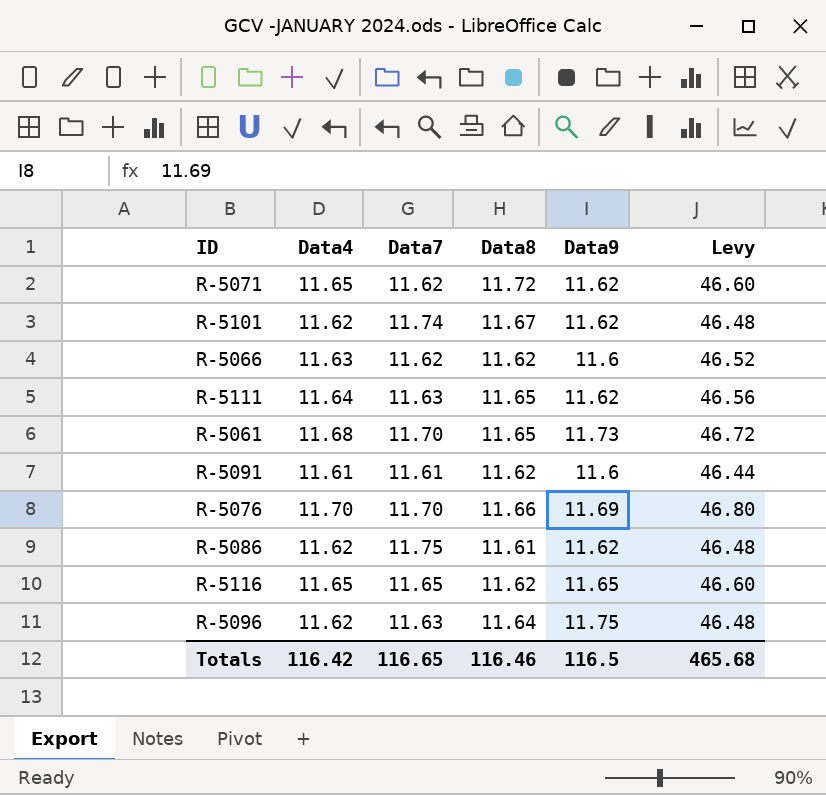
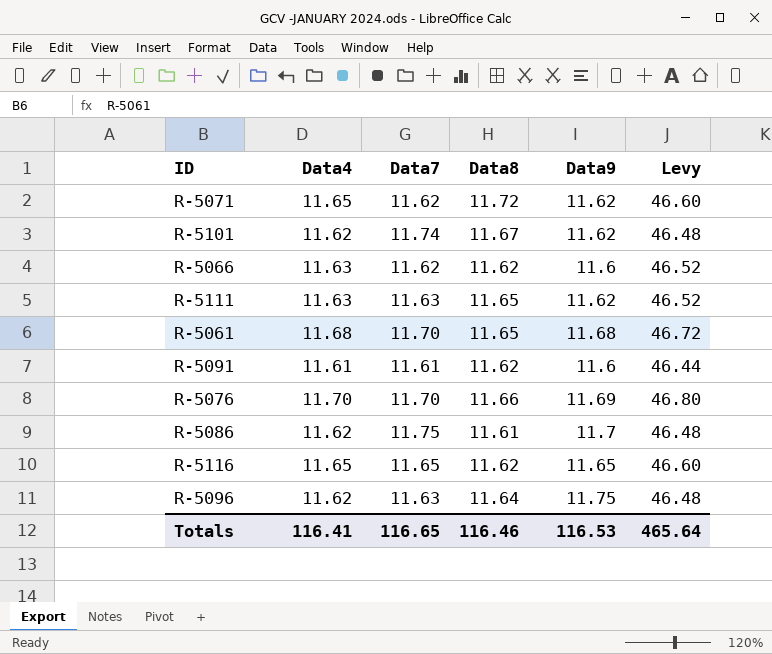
R-5111 | Data4: 11.64 -> 11.63
R-5111 | Levy: 46.56 -> 46.52
R-5061 | Data9: 11.73 -> 11.68
R-5086 | Data9: 11.62 -> 11.7
Totals | Data4: 116.42 -> 116.41
Totals | Data9: 116.5 -> 116.53
Totals | Levy: 465.68 -> 465.64

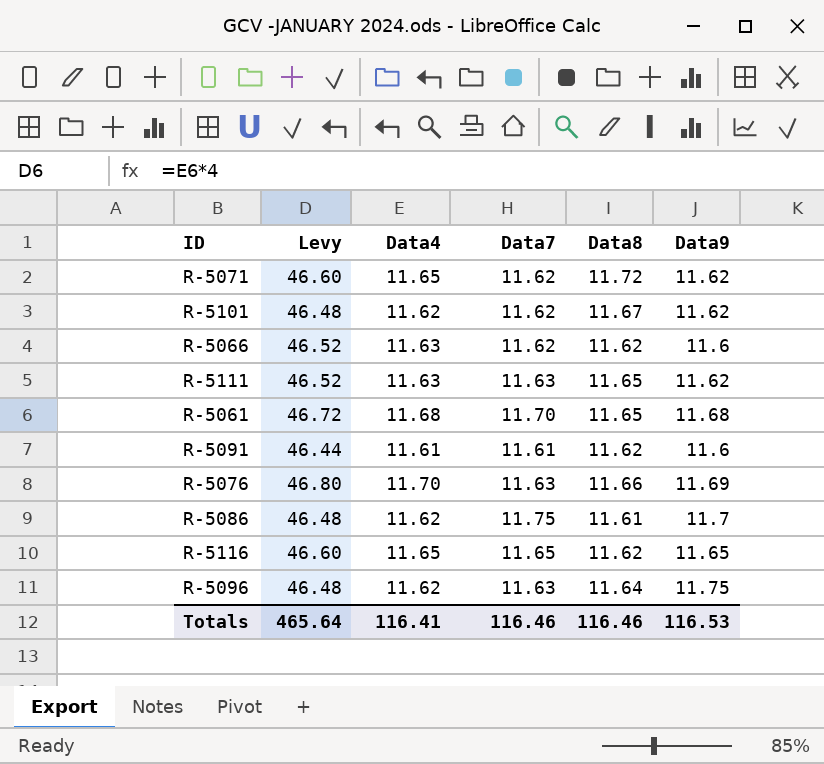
column Levy | position: 6 -> 2
R-5101 | Data7: 11.74 -> 11.62
R-5076 | Data7: 11.70 -> 11.63
Totals | Data7: 116.65 -> 116.46

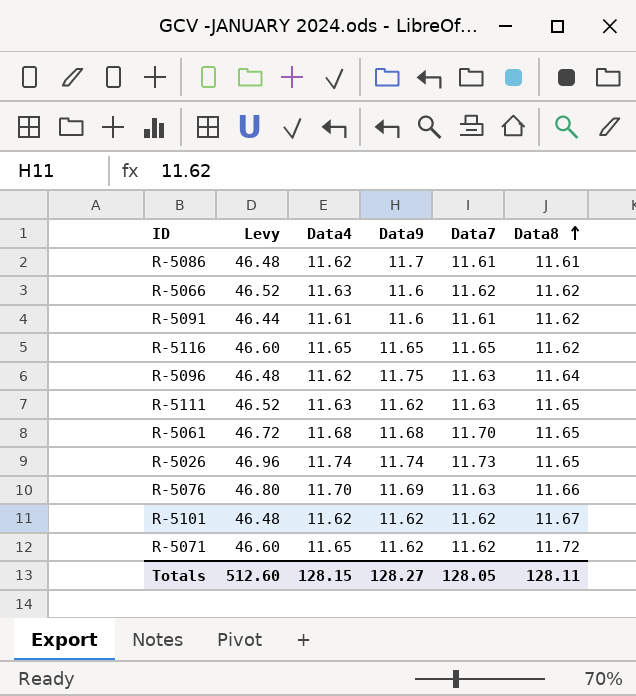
row order: none -> Data8 ascending
column Data9 | position: 6 -> 4
R-5086 | Data7: 11.75 -> 11.61
row R-5026: none -> 46.96 | 11.74 | 11.74 | 11.73 | 11.65
Totals | Levy: 465.64 -> 512.60
Totals | Data4: 116.41 -> 128.15
Totals | Data9: 116.53 -> 128.27
Totals | Data7: 116.46 -> 128.05
Totals | Data8: 116.46 -> 128.11

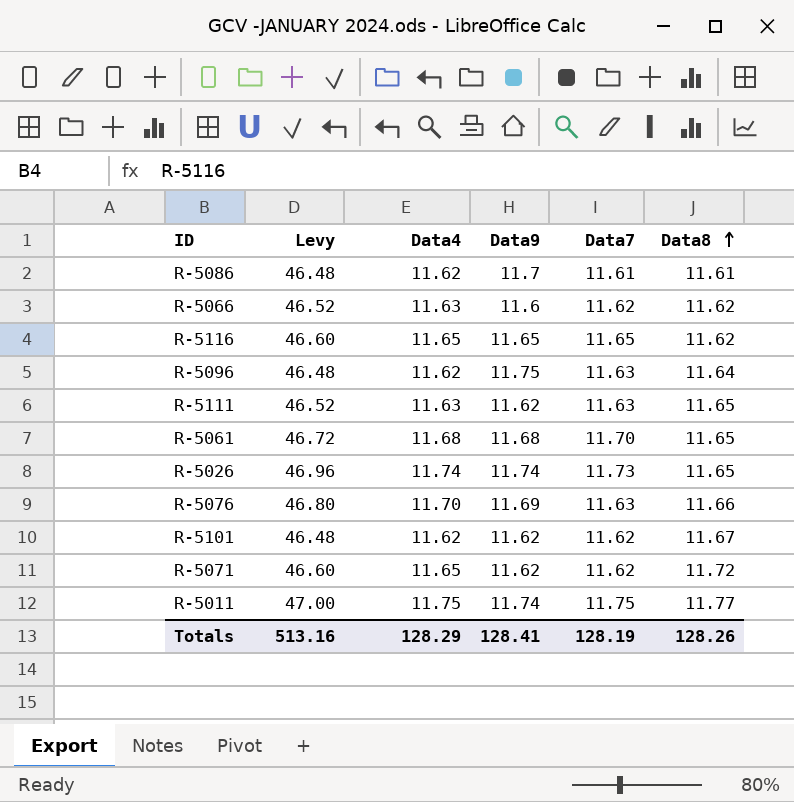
row R-5091: 46.44 | 11.61 | 11.6 | 11.61 | 11.62 -> none
row R-5011: none -> 47.00 | 11.75 | 11.74 | 11.75 | 11.77
Totals | Levy: 512.60 -> 513.16
Totals | Data4: 128.15 -> 128.29
Totals | Data9: 128.27 -> 128.41
Totals | Data7: 128.05 -> 128.19
Totals | Data8: 128.11 -> 128.26

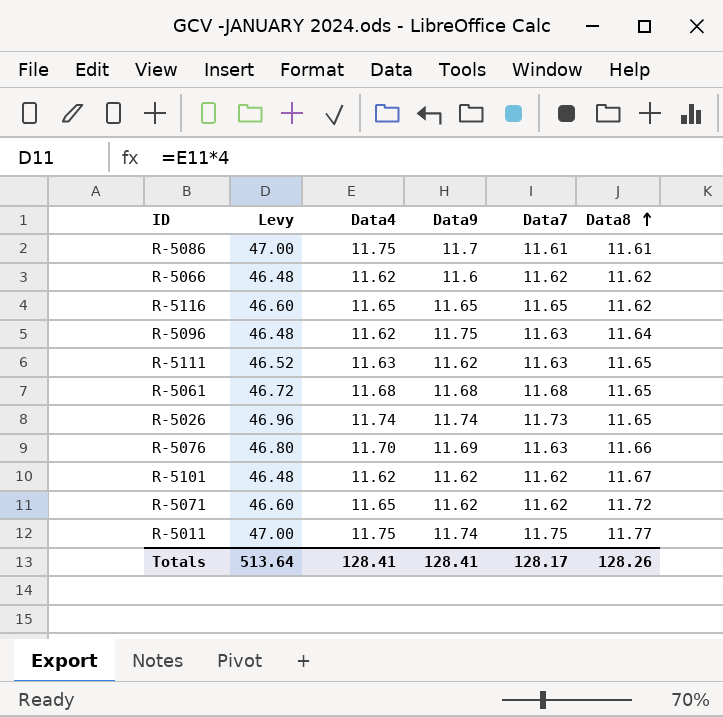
R-5086 | Levy: 46.48 -> 47.00
R-5086 | Data4: 11.62 -> 11.75
R-5066 | Levy: 46.52 -> 46.48
R-5066 | Data4: 11.63 -> 11.62
R-5061 | Data7: 11.70 -> 11.68
Totals | Levy: 513.16 -> 513.64
Totals | Data4: 128.29 -> 128.41
Totals | Data7: 128.19 -> 128.17

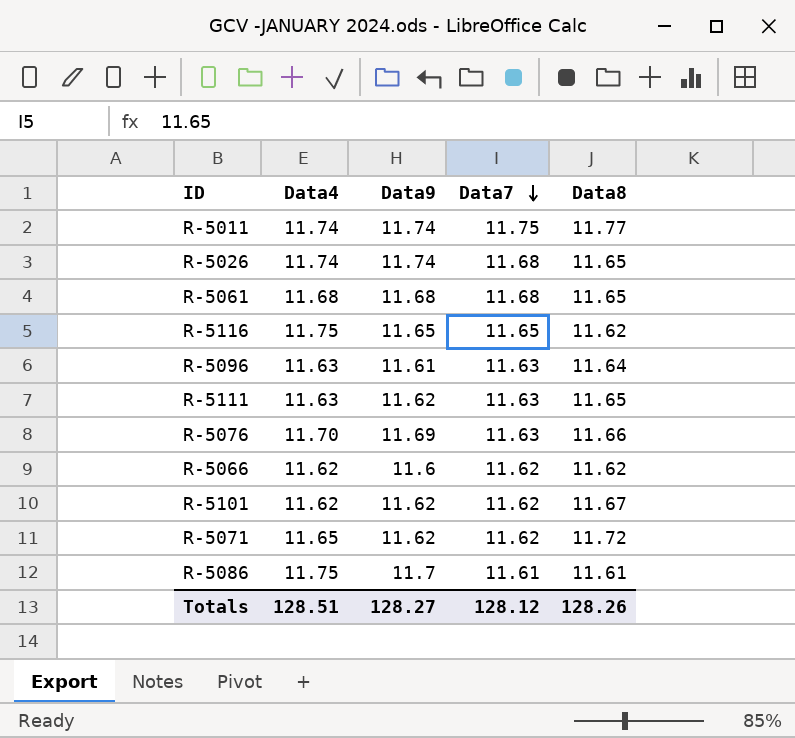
row order: Data8 ascending -> Data7 descending
column Levy | formula: [Data4] * 4 -> none
R-5011 | Data4: 11.75 -> 11.74
R-5026 | Data7: 11.73 -> 11.68
R-5116 | Data4: 11.65 -> 11.75
R-5096 | Data4: 11.62 -> 11.63
R-5096 | Data9: 11.75 -> 11.61
Totals | Data4: 128.41 -> 128.51
Totals | Data9: 128.41 -> 128.27
Totals | Data7: 128.17 -> 128.12

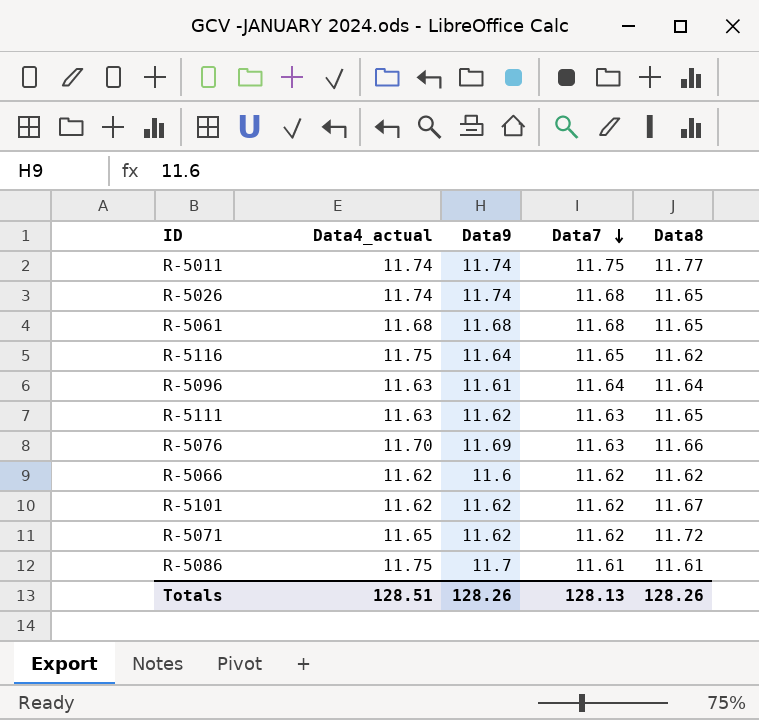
column name: Data4 -> Data4_actual
R-5116 | Data9: 11.65 -> 11.64
R-5096 | Data7: 11.63 -> 11.64
Totals | Data9: 128.27 -> 128.26
Totals | Data7: 128.12 -> 128.13

